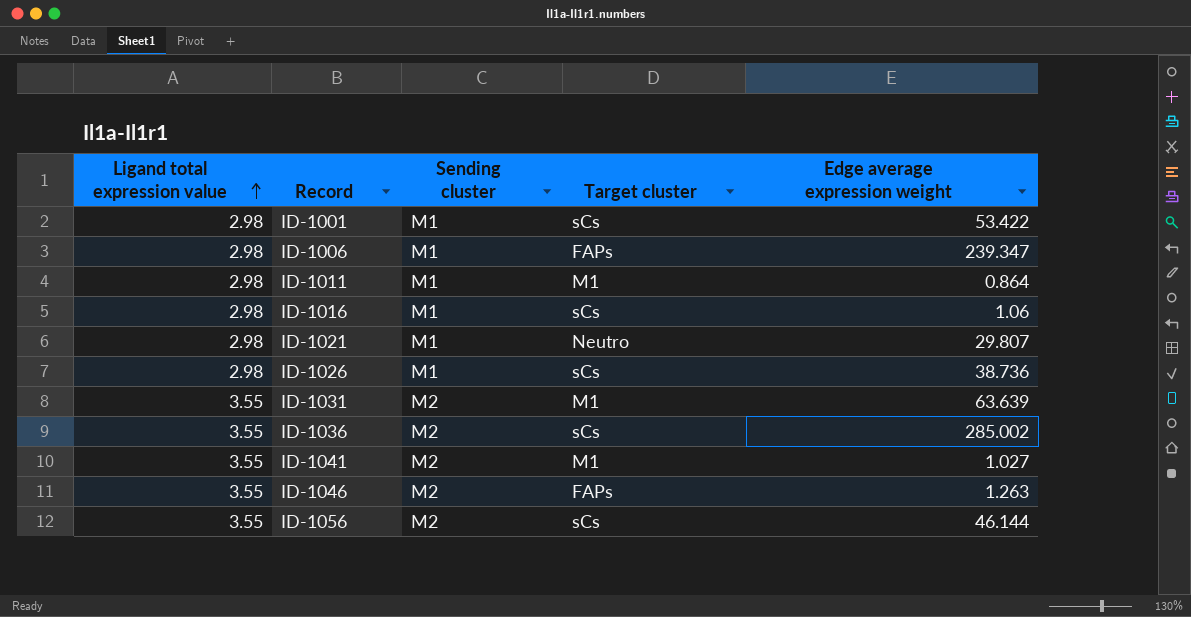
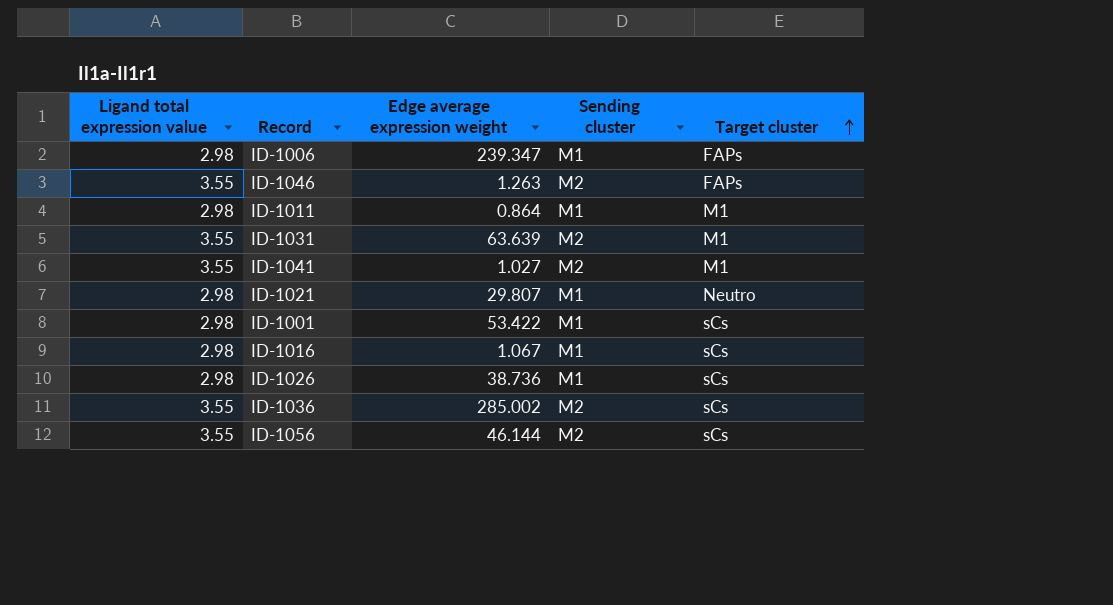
row order: Ligand total expression value ascending -> Target cluster ascending
column Edge average expression weight | position: 5 -> 3
ID-1016 | Edge average expression weight: 1.06 -> 1.067

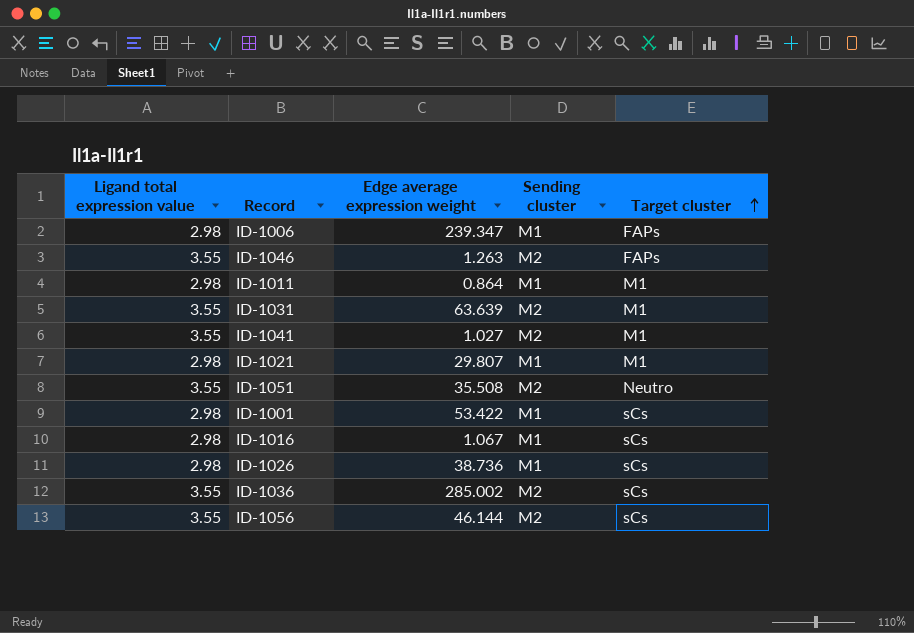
ID-1021 | Target cluster: Neutro -> M1
row ID-1051: none -> 3.55 | 35.508 | M2 | Neutro

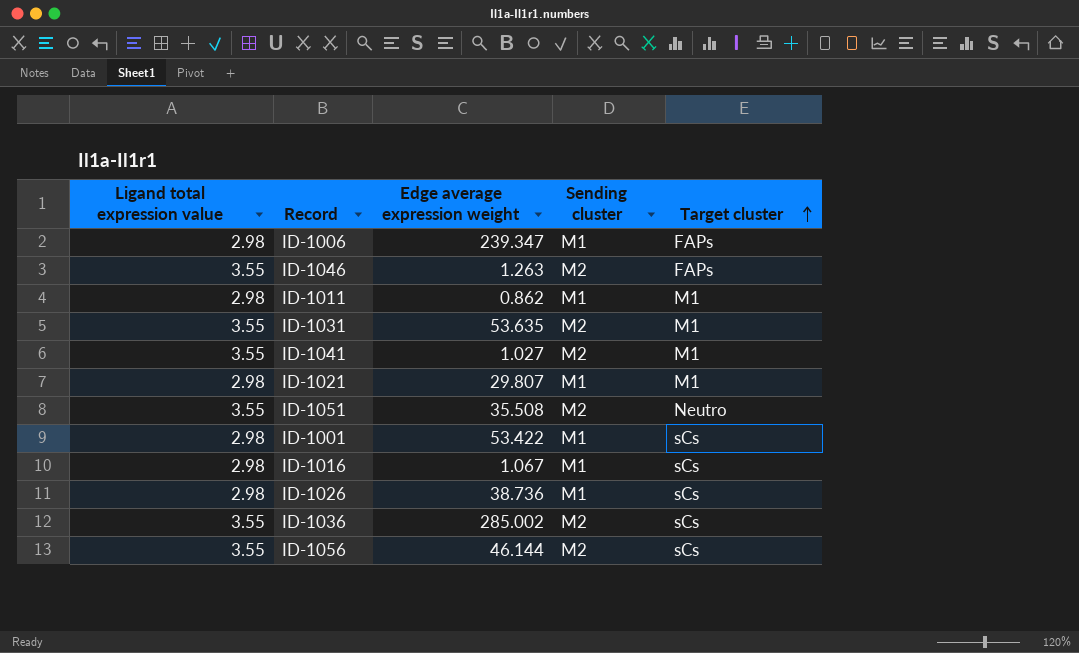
ID-1011 | Edge average expression weight: 0.864 -> 0.862
ID-1031 | Edge average expression weight: 63.639 -> 53.635

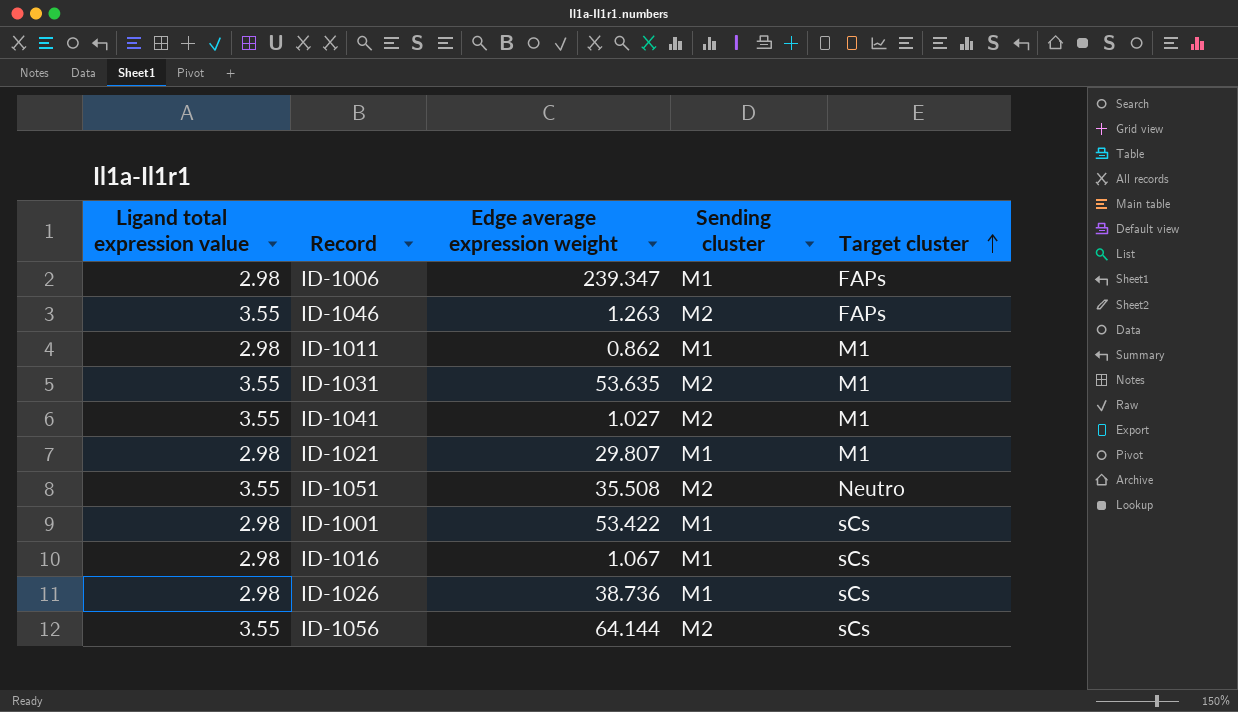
row ID-1036: 3.55 | 285.002 | M2 | sCs -> none
ID-1056 | Edge average expression weight: 46.144 -> 64.144

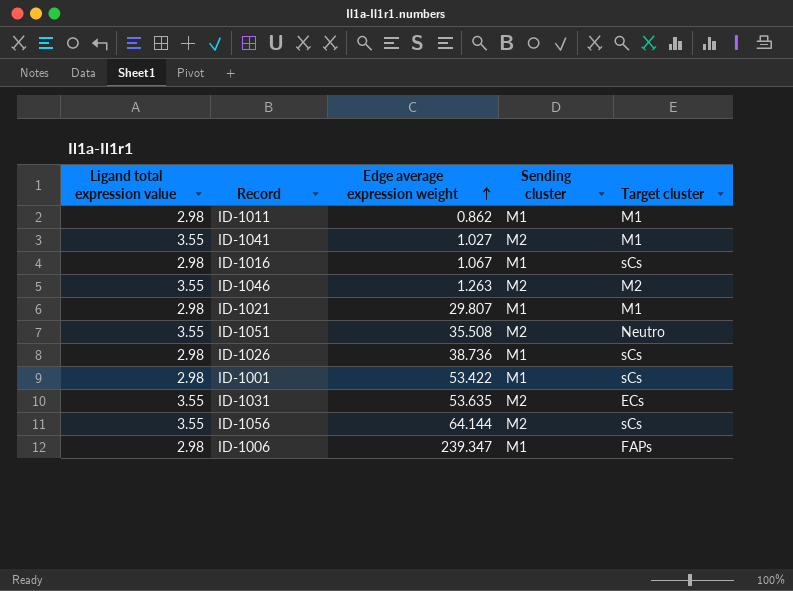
row order: Target cluster ascending -> Edge average expression weight ascending
ID-1046 | Target cluster: FAPs -> M2
ID-1031 | Target cluster: M1 -> ECs

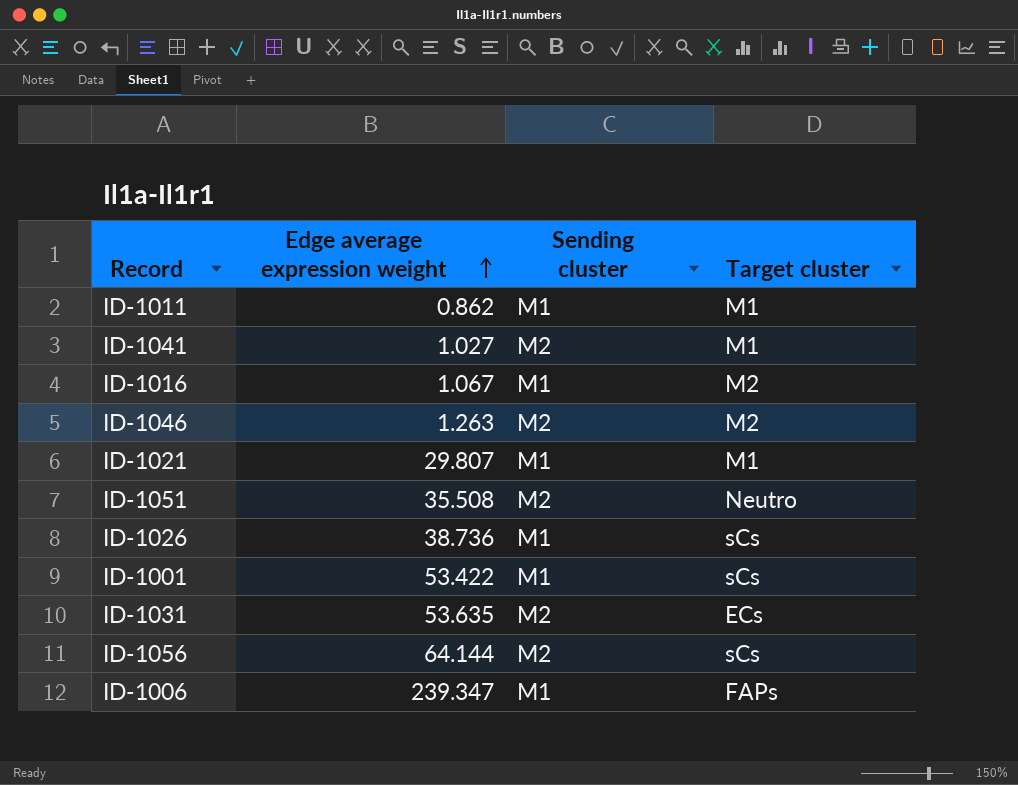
column Ligand total expression value | position: 1 -> none
ID-1016 | Target cluster: sCs -> M2

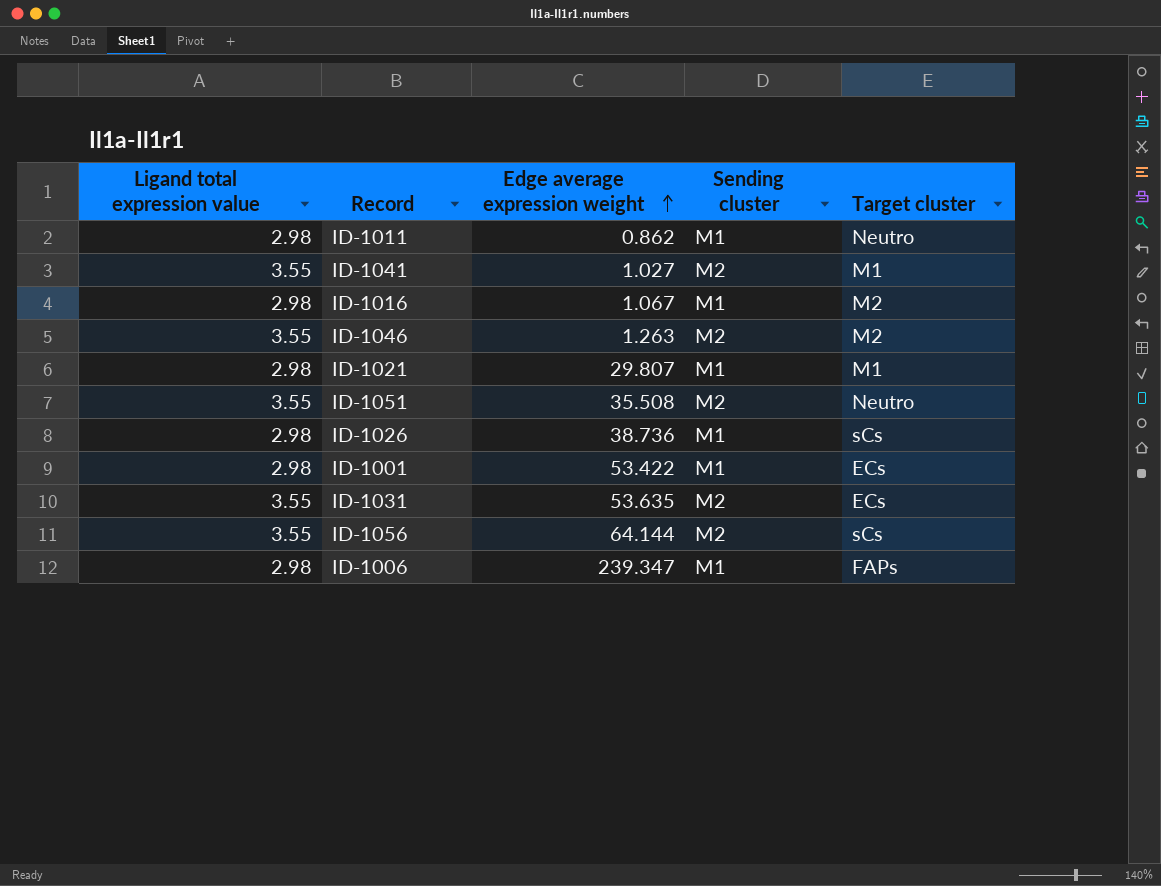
column Ligand total expression value | position: none -> 1
ID-1011 | Target cluster: M1 -> Neutro
ID-1001 | Target cluster: sCs -> ECs

